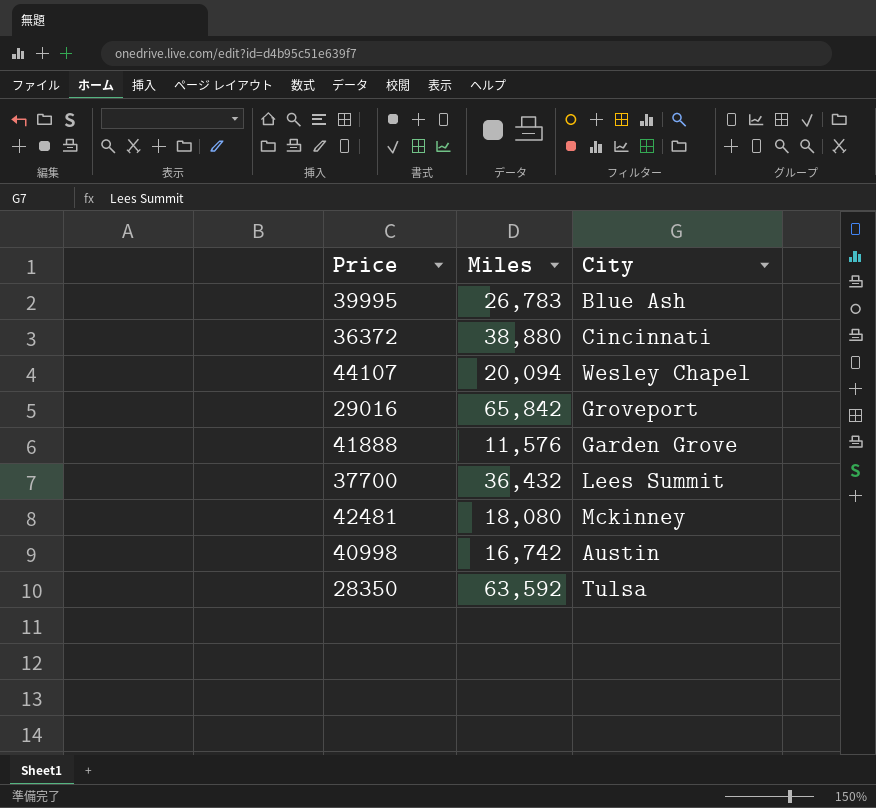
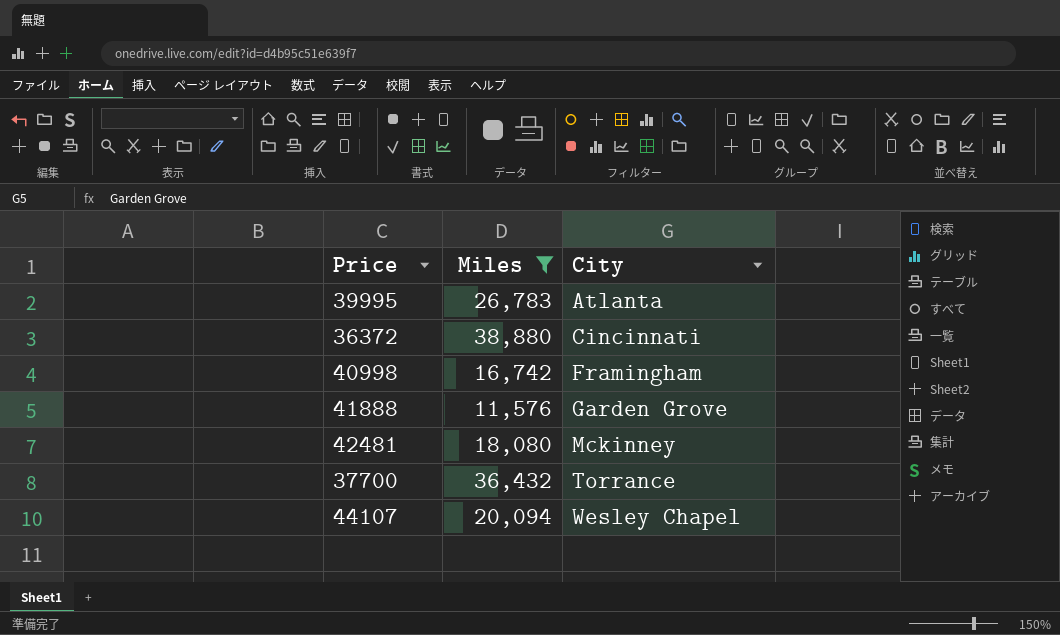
filter: none -> Miles <= 38,880
row order: none -> City ascending
39995 | City: Blue Ash -> Atlanta
40998 | City: Austin -> Framingham
37700 | City: Lees Summit -> Torrance

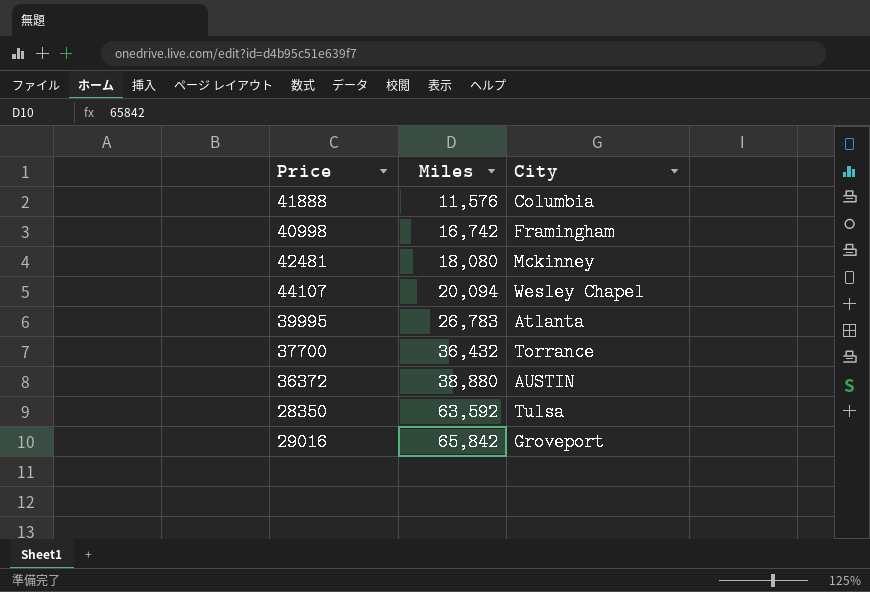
filter: Miles <= 38,880 -> none
row order: City ascending -> Miles ascending
41888 | City: Garden Grove -> Columbia
36372 | City: Cincinnati -> AUSTIN

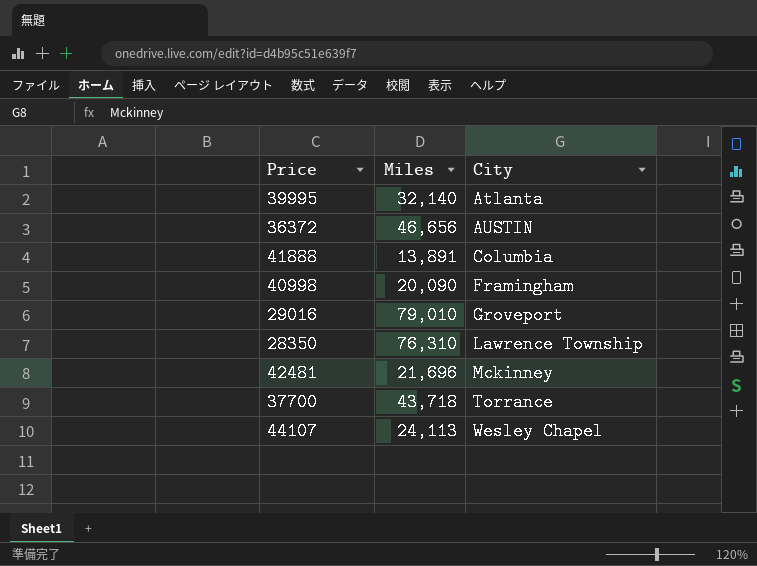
row order: Miles ascending -> City ascending
39995 | Miles: 26,783 -> 32,140
36372 | Miles: 38,880 -> 46,656
41888 | Miles: 11,576 -> 13,891
40998 | Miles: 16,742 -> 20,090
29016 | Miles: 65,842 -> 79,010
28350 | Miles: 63,592 -> 76,310
28350 | City: Tulsa -> Lawrence Township
42481 | Miles: 18,080 -> 21,696
37700 | Miles: 36,432 -> 43,718
44107 | Miles: 20,094 -> 24,113

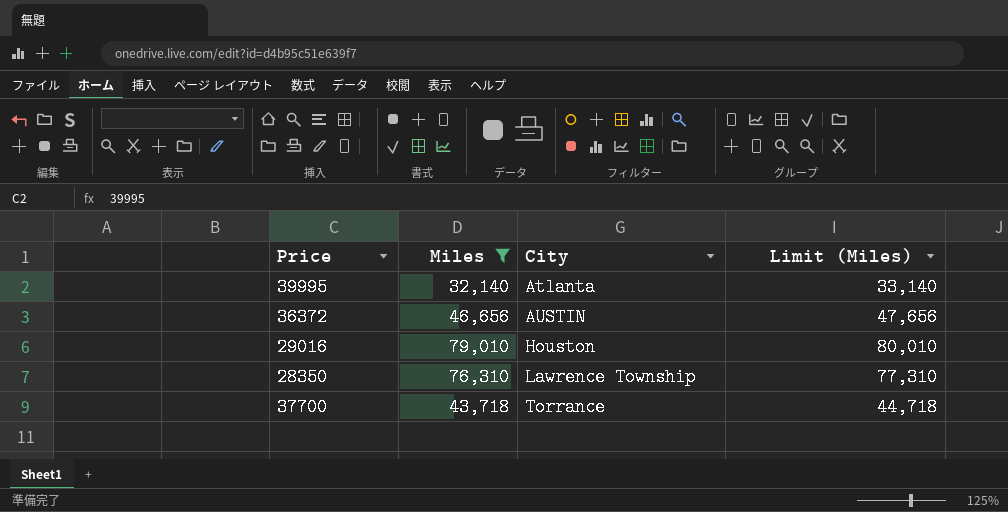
filter: none -> Miles >= 32,140
column Limit (Miles) | formula: none -> [Miles] + 1000
29016 | City: Groveport -> Houston

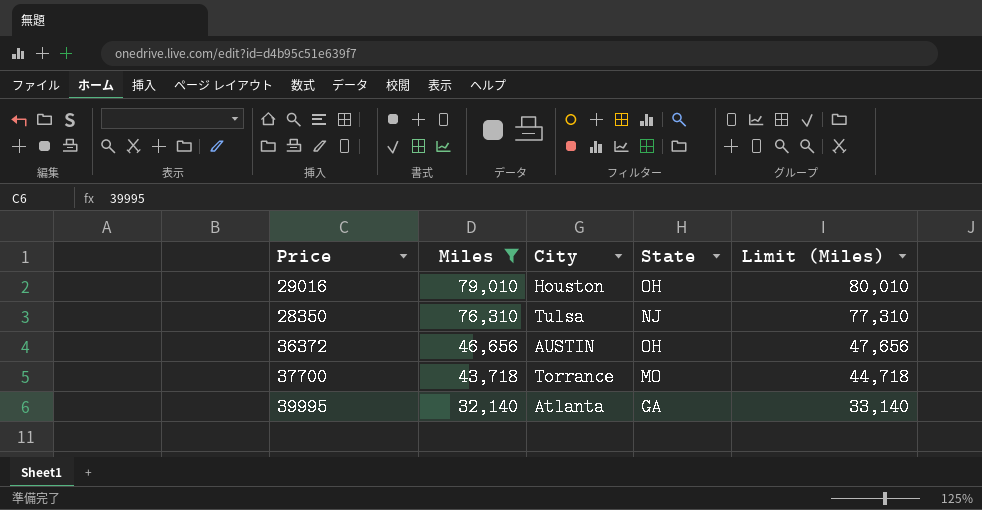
row order: City ascending -> Miles descending
column State | position: none -> 4
28350 | City: Lawrence Township -> Tulsa

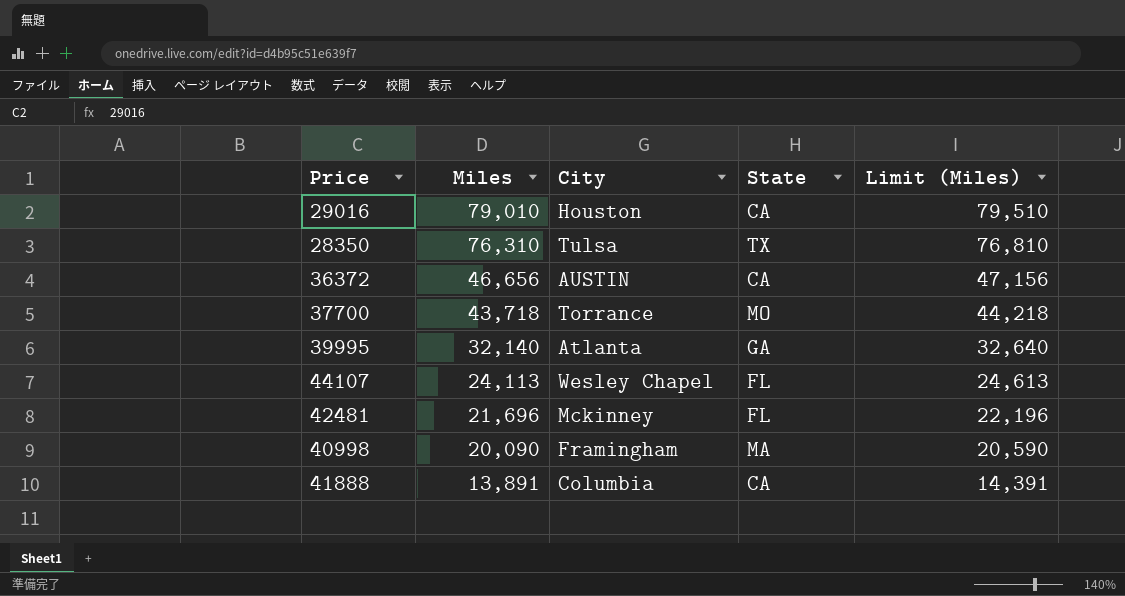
filter: Miles >= 32,140 -> none
column Limit (Miles) | formula: [Miles] + 1000 -> [Miles] + 500
29016 | State: OH -> CA
28350 | State: NJ -> TX
36372 | State: OH -> CA

